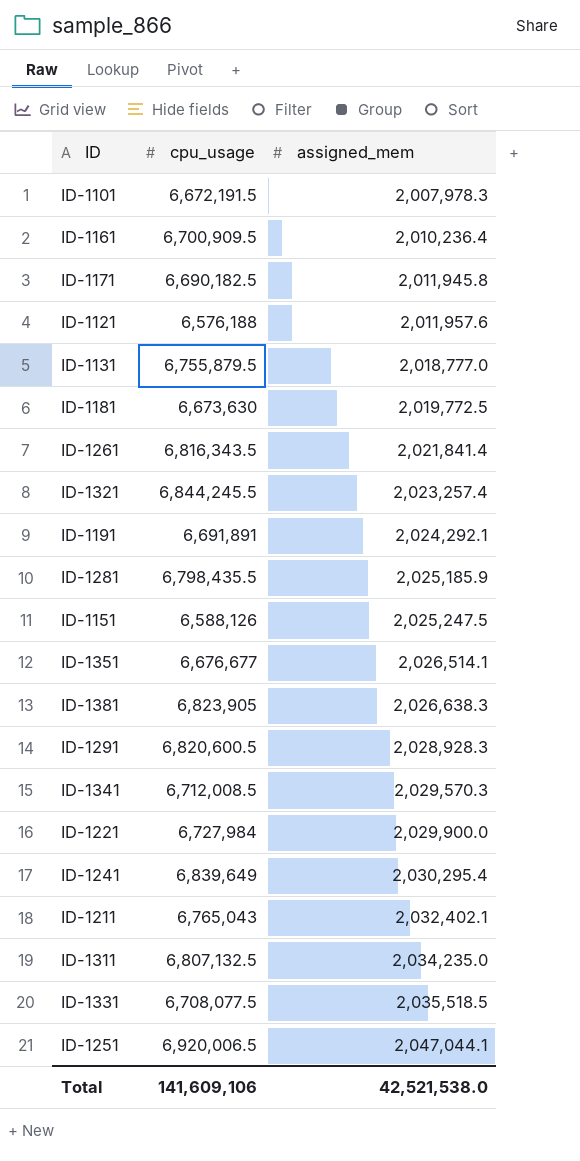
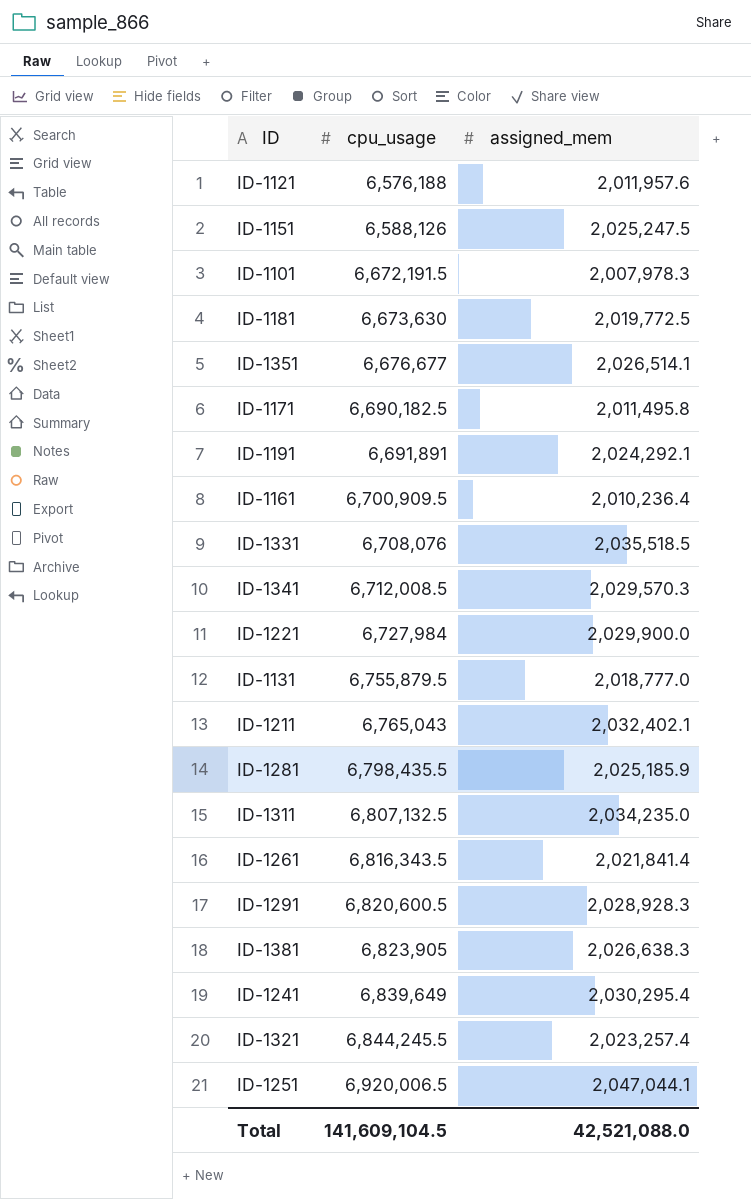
row order: assigned_mem ascending -> cpu_usage ascending
ID-1171 | assigned_mem: 2,011,945.8 -> 2,011,495.8
ID-1331 | cpu_usage: 6,708,077.5 -> 6,708,076
Total | cpu_usage: 141,609,106 -> 141,609,104.5
Total | assigned_mem: 42,521,538.0 -> 42,521,088.0

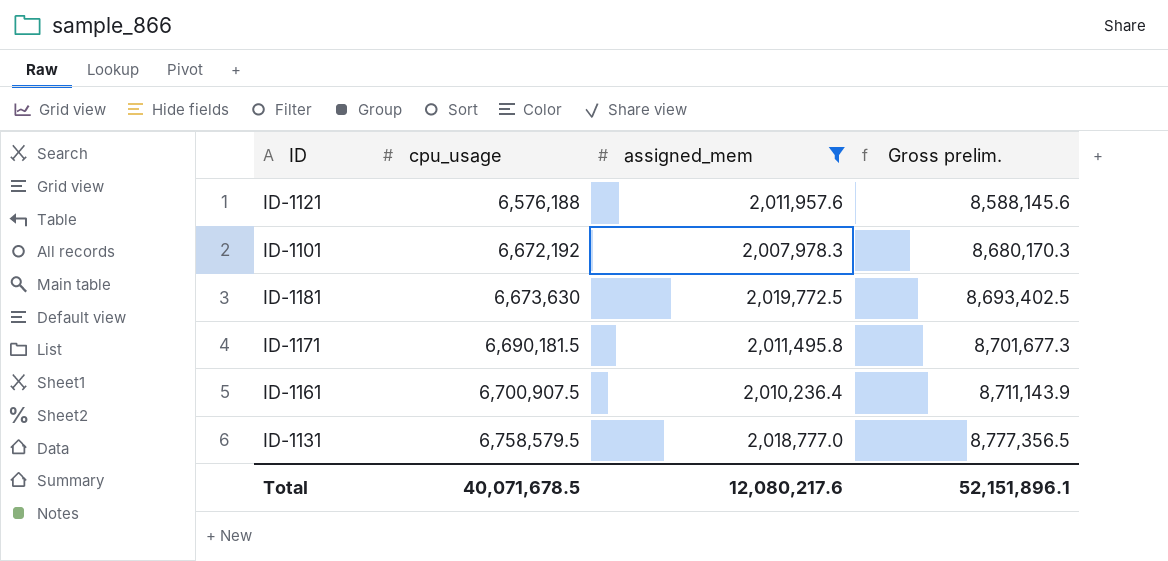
filter: none -> assigned_mem <= 2,019,772.5
column Gross prelim. | formula: none -> [cpu_usage] + [assigned_mem]
ID-1101 | cpu_usage: 6,672,191.5 -> 6,672,192
ID-1171 | cpu_usage: 6,690,182.5 -> 6,690,181.5
ID-1161 | cpu_usage: 6,700,909.5 -> 6,700,907.5
ID-1131 | cpu_usage: 6,755,879.5 -> 6,758,579.5
Total | cpu_usage: 141,609,104.5 -> 40,071,678.5
Total | assigned_mem: 42,521,088.0 -> 12,080,217.6

